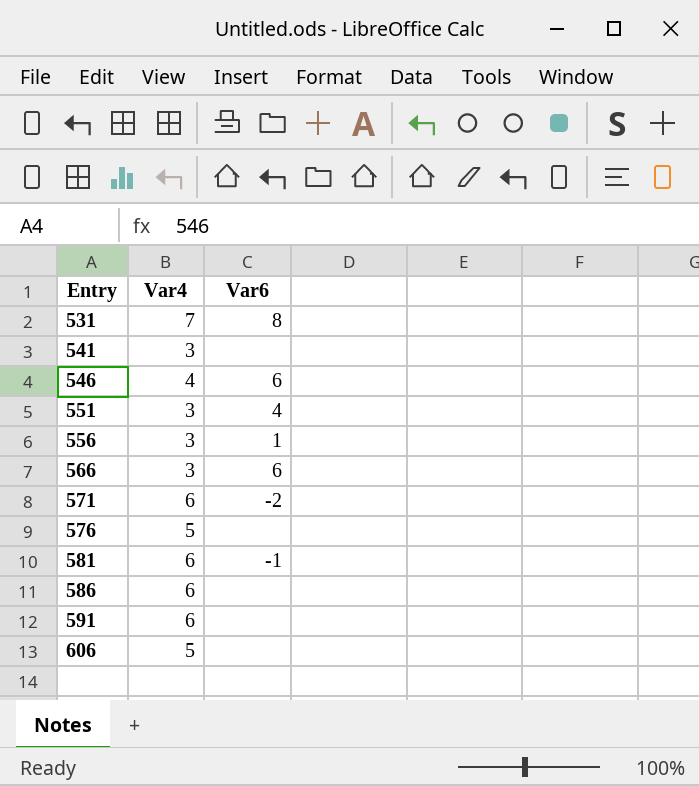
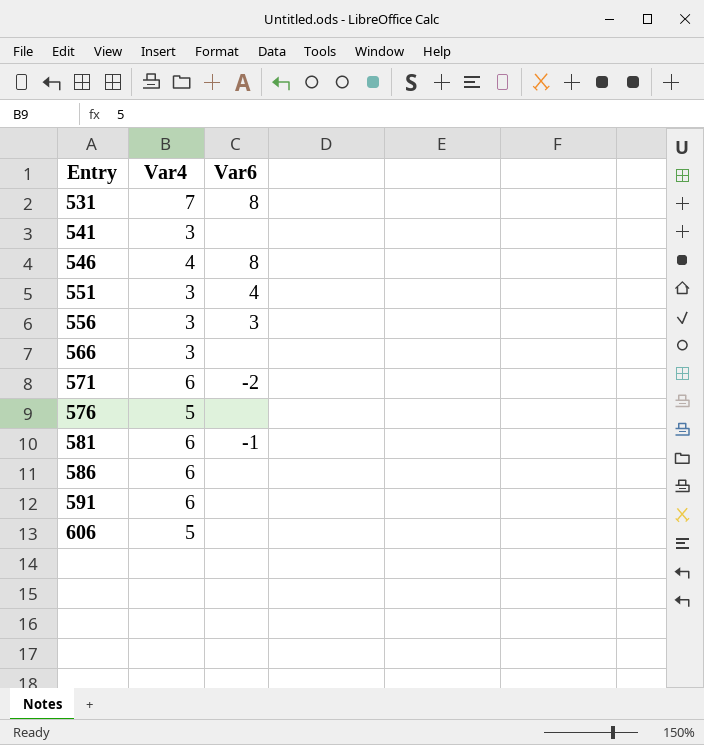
546 | Var6: 6 -> 8
556 | Var6: 1 -> 3
566 | Var6: 6 -> none

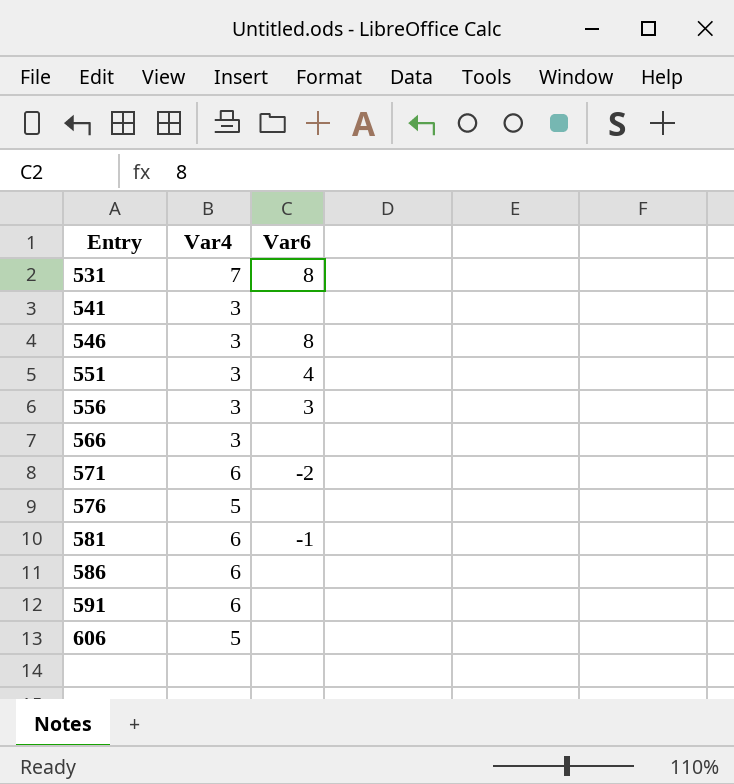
546 | Var4: 4 -> 3

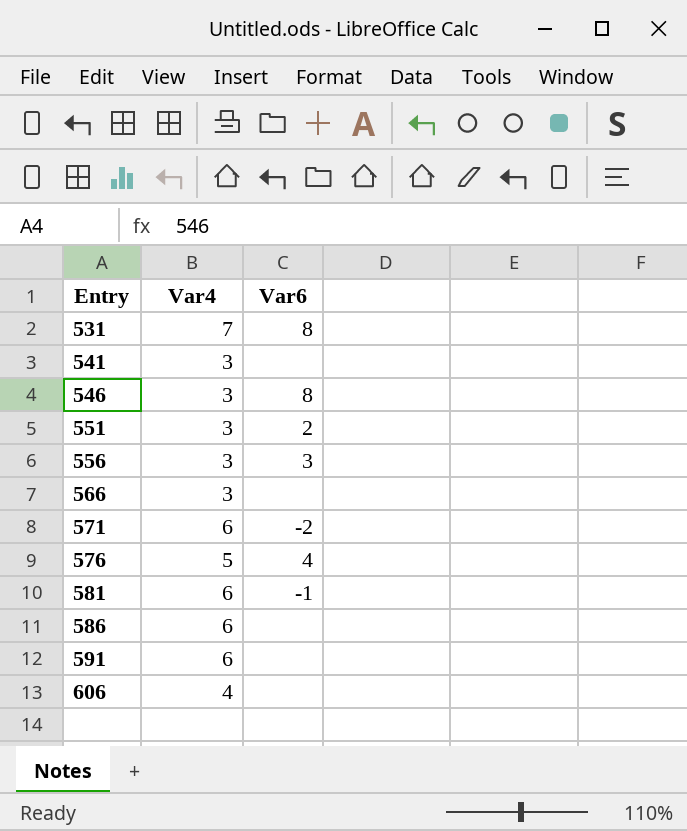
551 | Var6: 4 -> 2
576 | Var6: none -> 4
606 | Var4: 5 -> 4

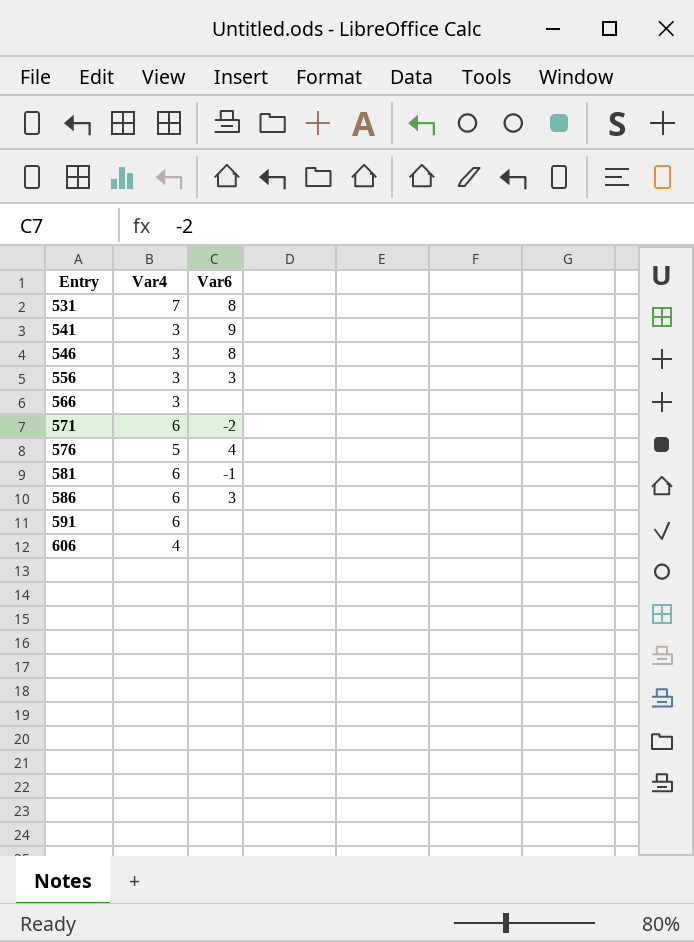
row 551: 3 | 2 -> none
541 | Var6: none -> 9
586 | Var6: none -> 3

